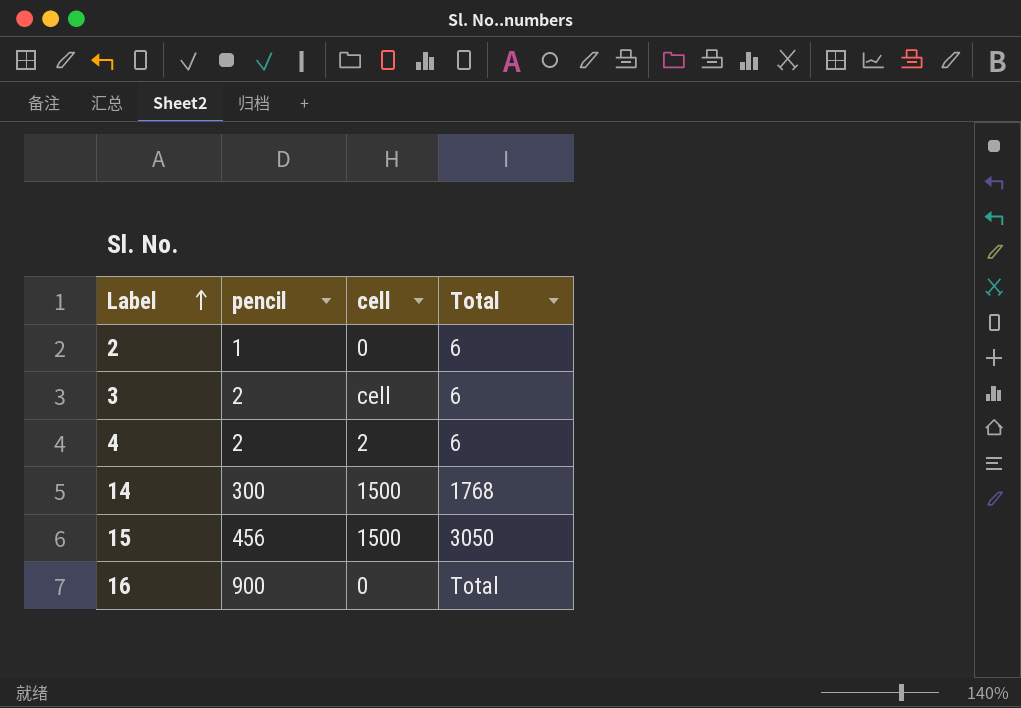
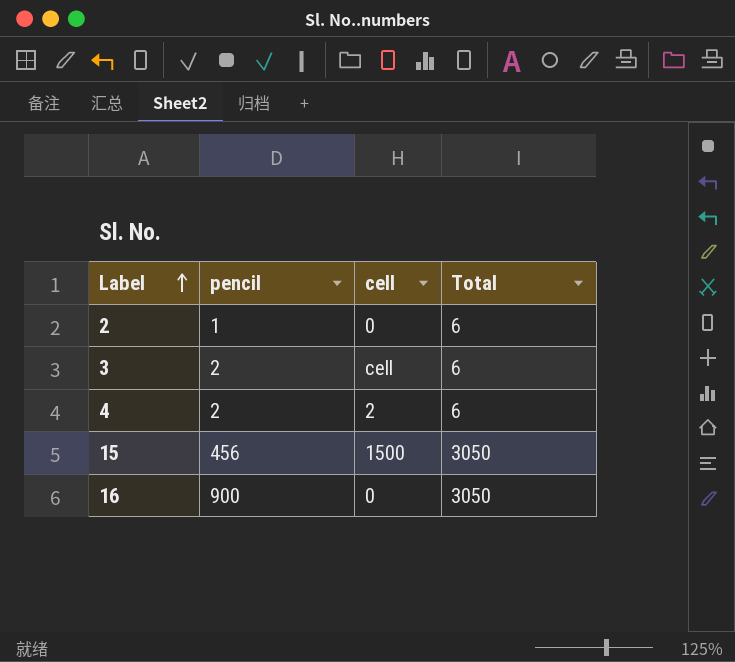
row 14: 300 | 1500 | 1768 -> none
16 | Total: Total -> 3050

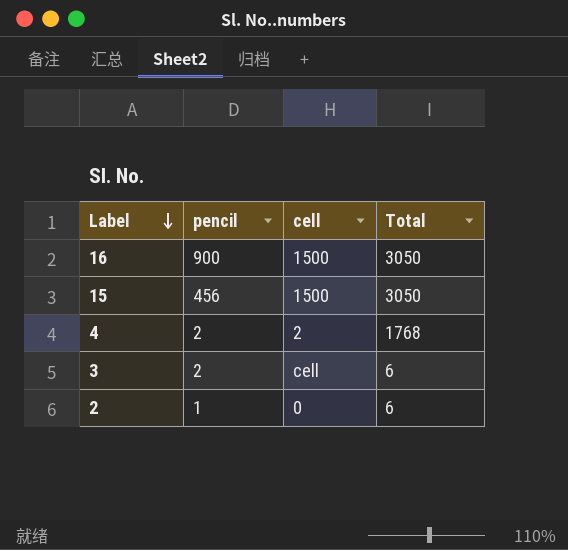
row order: Label ascending -> Label descending
16 | cell: 0 -> 1500
4 | Total: 6 -> 1768

